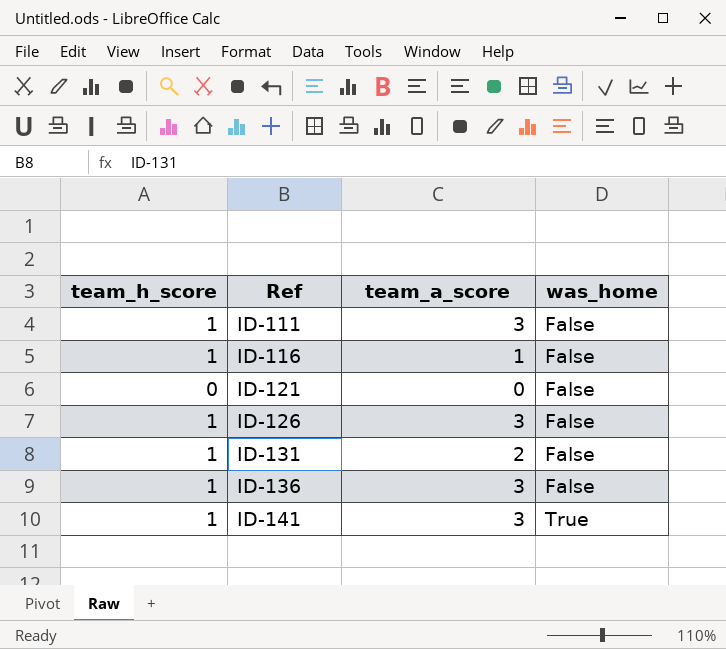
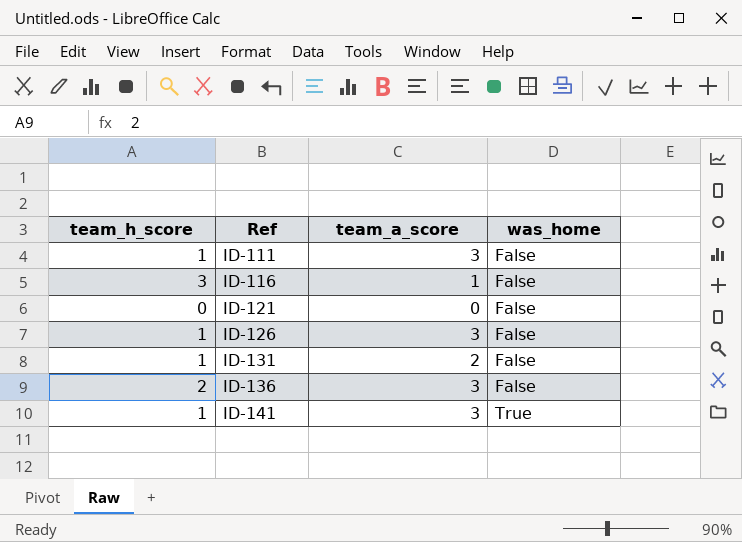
ID-116 | team_h_score: 1 -> 3
ID-136 | team_h_score: 1 -> 2

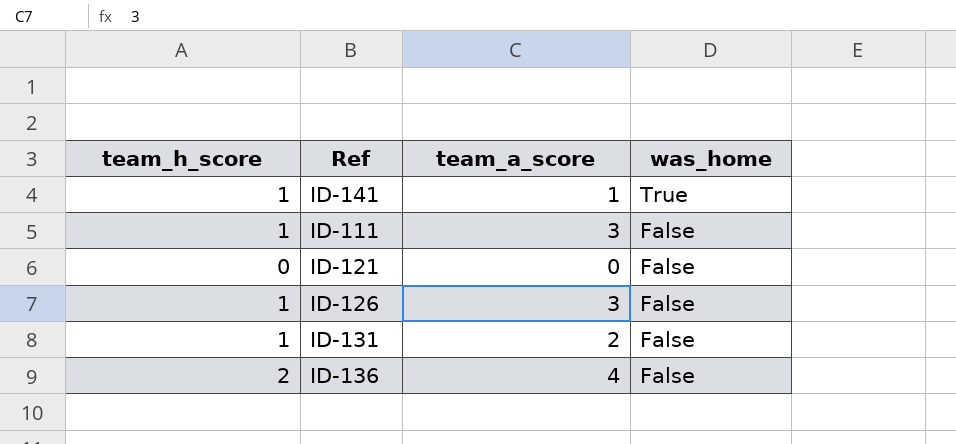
row order: Ref ascending -> was_home descending
row ID-116: 3 | 1 | False -> none
ID-141 | team_a_score: 3 -> 1
ID-136 | team_a_score: 3 -> 4

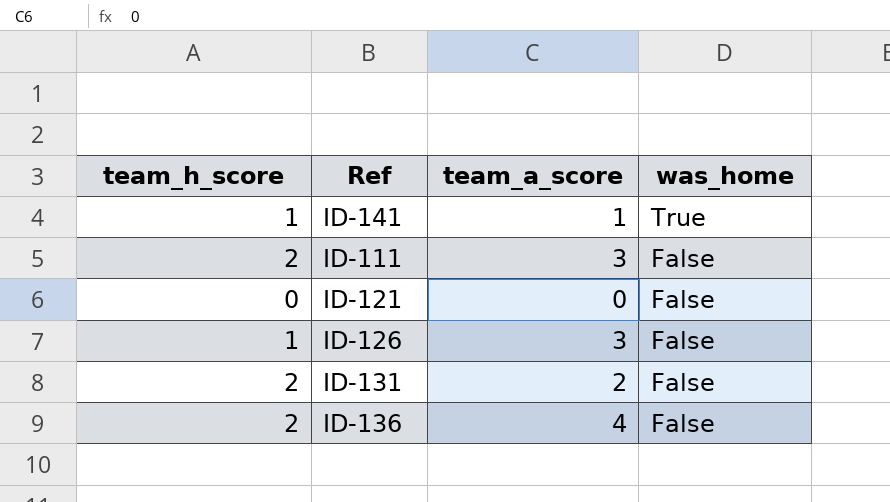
ID-111 | team_h_score: 1 -> 2
ID-131 | team_h_score: 1 -> 2

